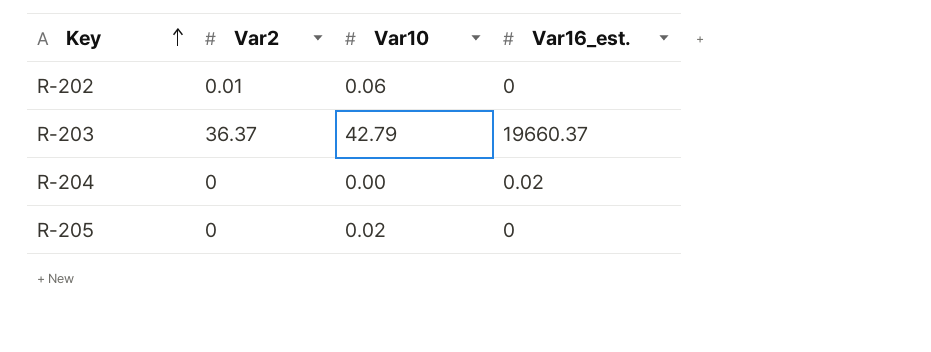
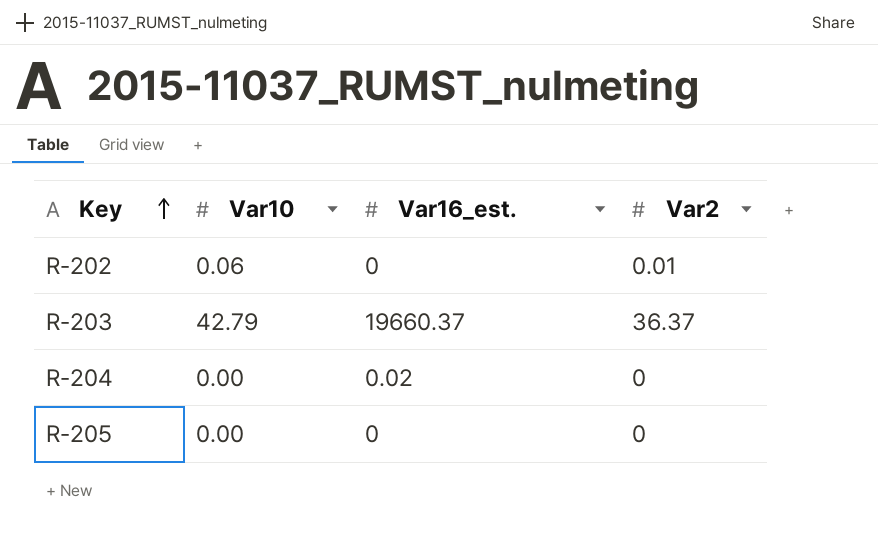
column Var2 | position: 2 -> 4
R-205 | Var10: 0.02 -> 0.00

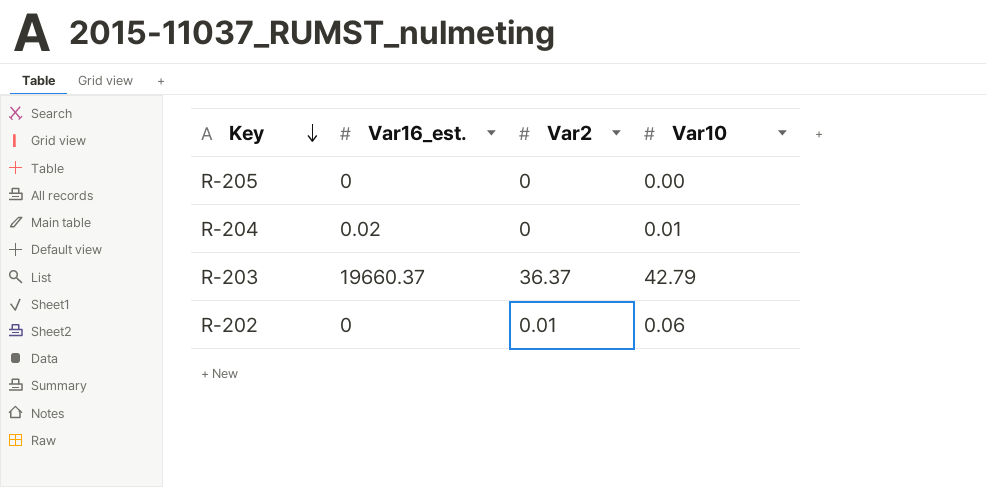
row order: Key ascending -> Key descending
column Var10 | position: 2 -> 4
R-204 | Var10: 0.00 -> 0.01

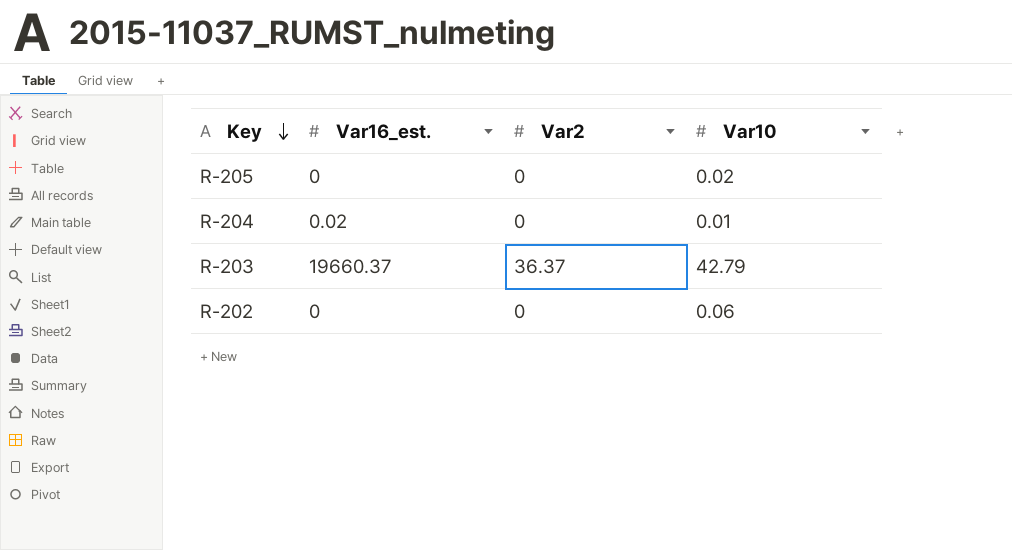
R-205 | Var10: 0.00 -> 0.02
R-202 | Var2: 0.01 -> 0

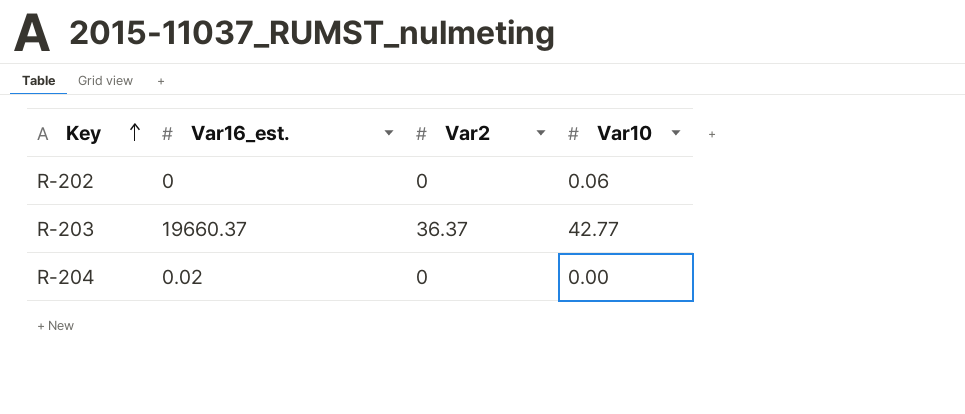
row order: Key descending -> Key ascending
row R-205: 0 | 0 | 0.02 -> none
R-203 | Var10: 42.79 -> 42.77
R-204 | Var10: 0.01 -> 0.00

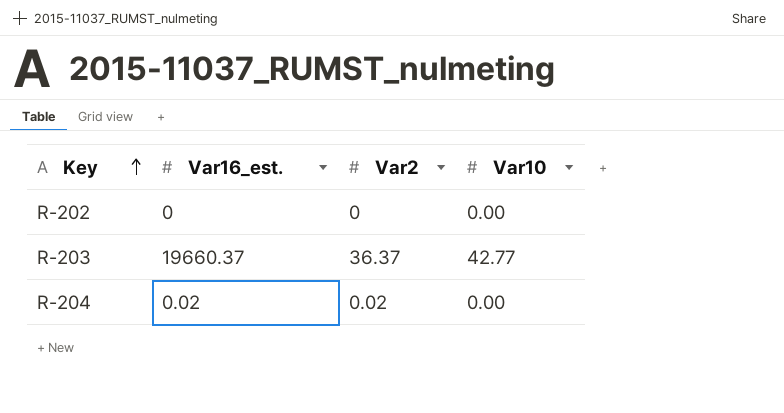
R-202 | Var10: 0.06 -> 0.00
R-204 | Var2: 0 -> 0.02

